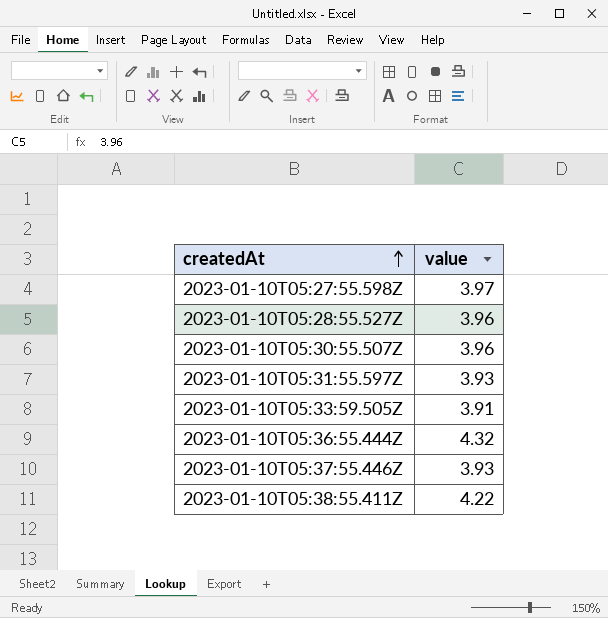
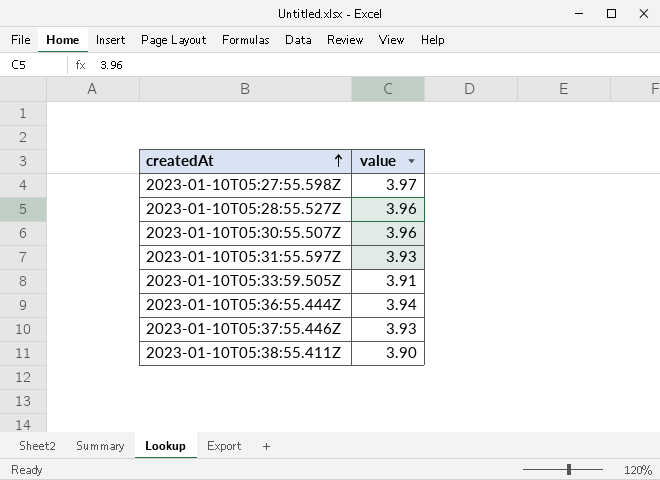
2023-01-10T05:36:55.444Z | value: 4.32 -> 3.94
2023-01-10T05:38:55.411Z | value: 4.22 -> 3.90

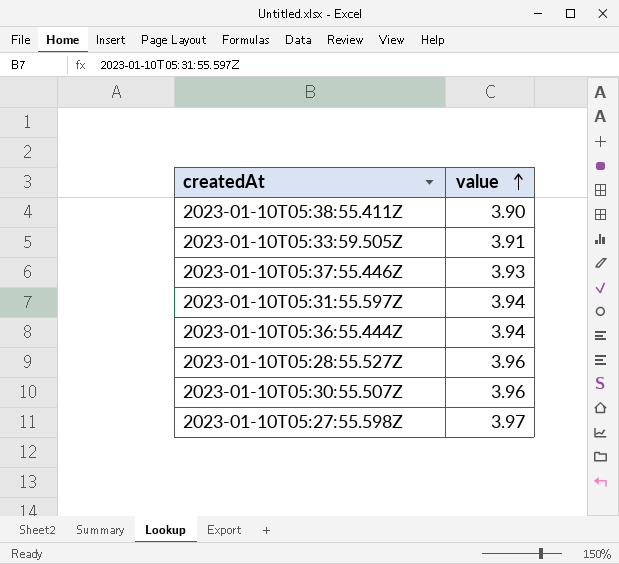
row order: createdAt ascending -> value ascending
2023-01-10T05:31:55.597Z | value: 3.93 -> 3.94

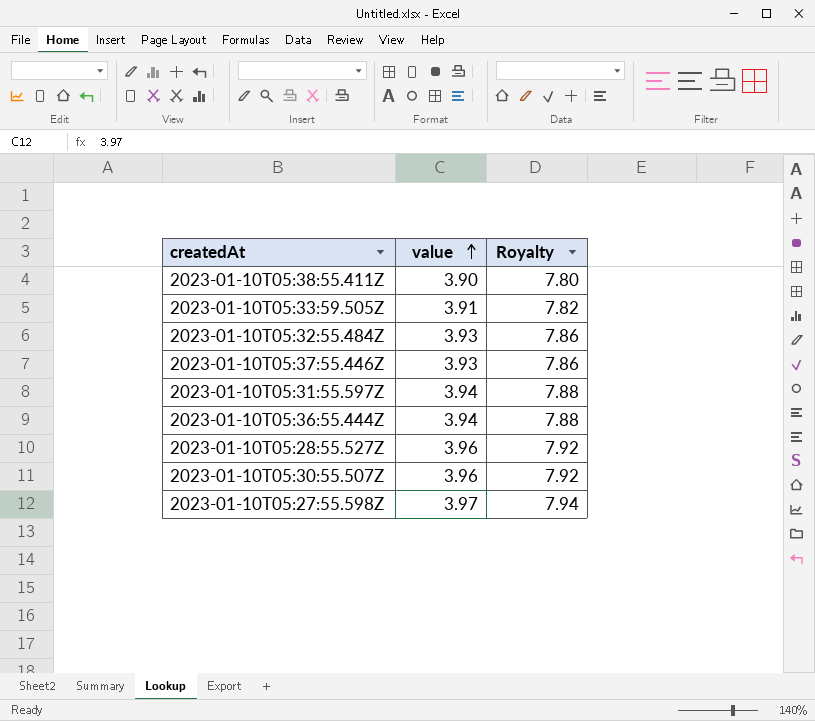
column Royalty | formula: none -> [value] * 2
row 2023-01-10T05:32:55.484Z: none -> 3.93 | 7.86

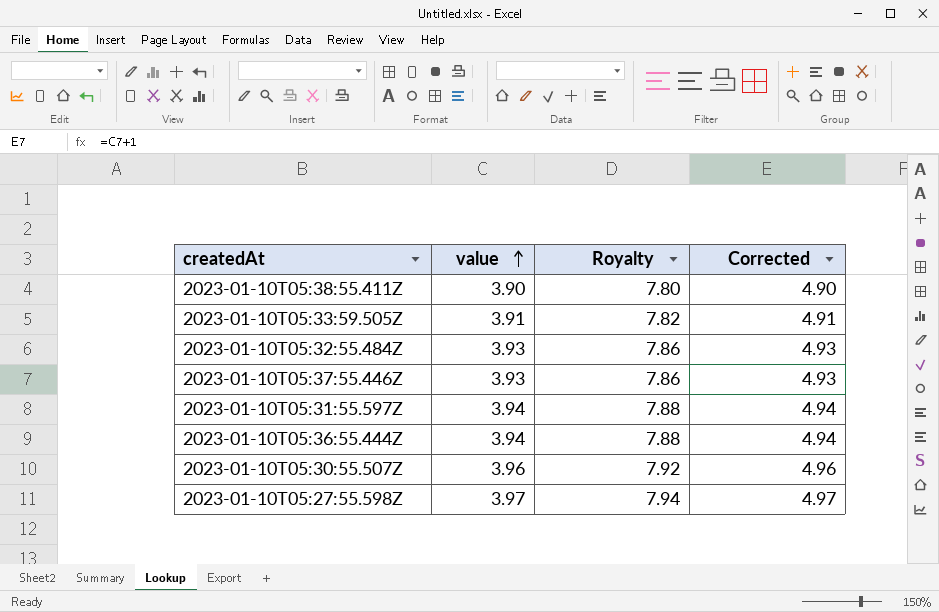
column Corrected | formula: none -> [value] + 1
row 2023-01-10T05:28:55.527Z: 3.96 | 7.92 -> none

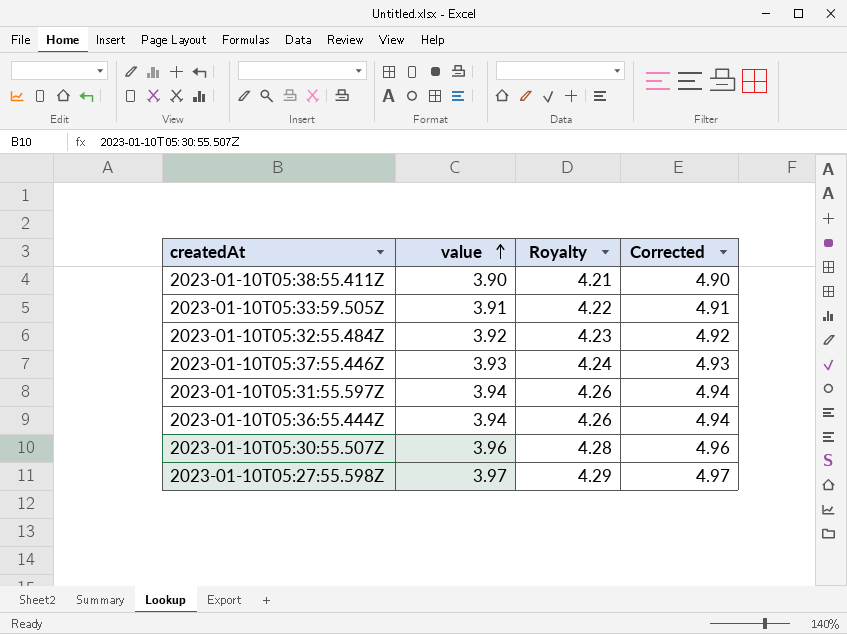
column Royalty | formula: [value] * 2 -> [value] * 1.08
2023-01-10T05:32:55.484Z | value: 3.93 -> 3.92
2023-01-10T05:32:55.484Z | Corrected: 4.93 -> 4.92

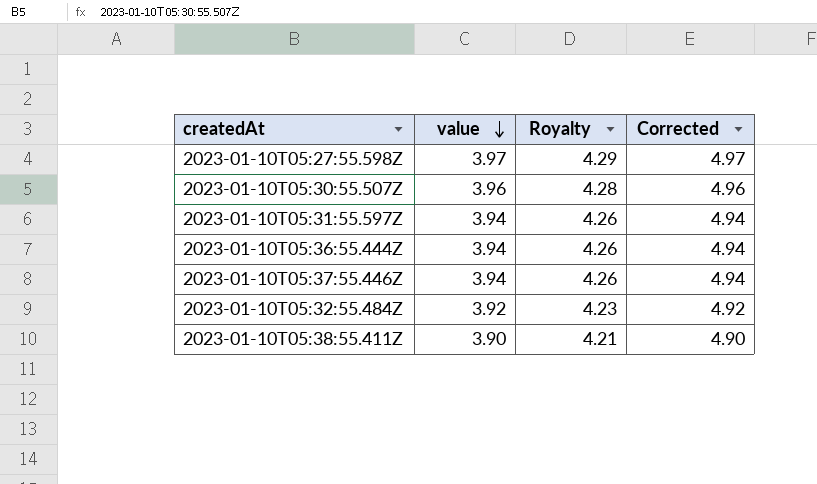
row order: value ascending -> value descending
row 2023-01-10T05:33:59.505Z: 3.91 | 4.22 | 4.91 -> none
2023-01-10T05:37:55.446Z | value: 3.93 -> 3.94
2023-01-10T05:37:55.446Z | Royalty: 4.24 -> 4.26
2023-01-10T05:37:55.446Z | Corrected: 4.93 -> 4.94

